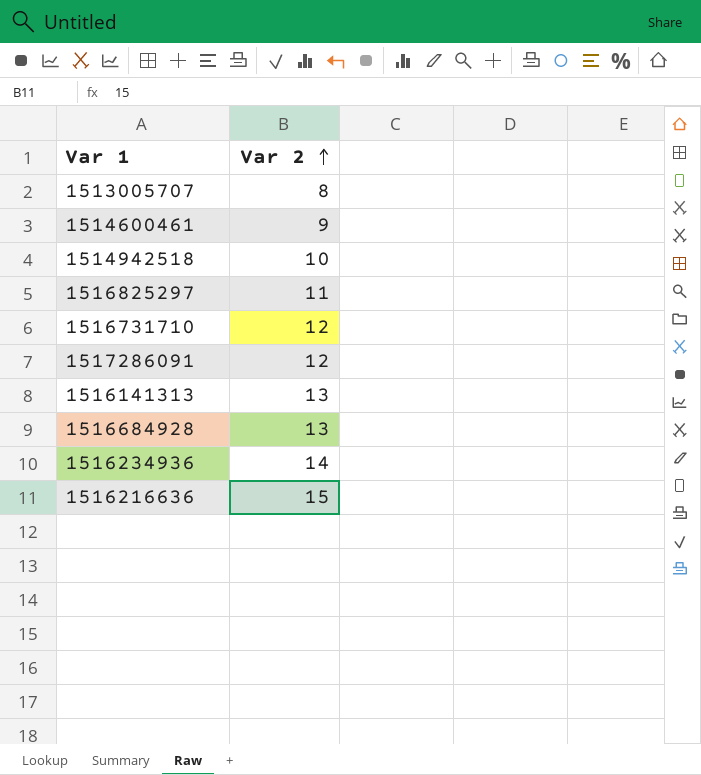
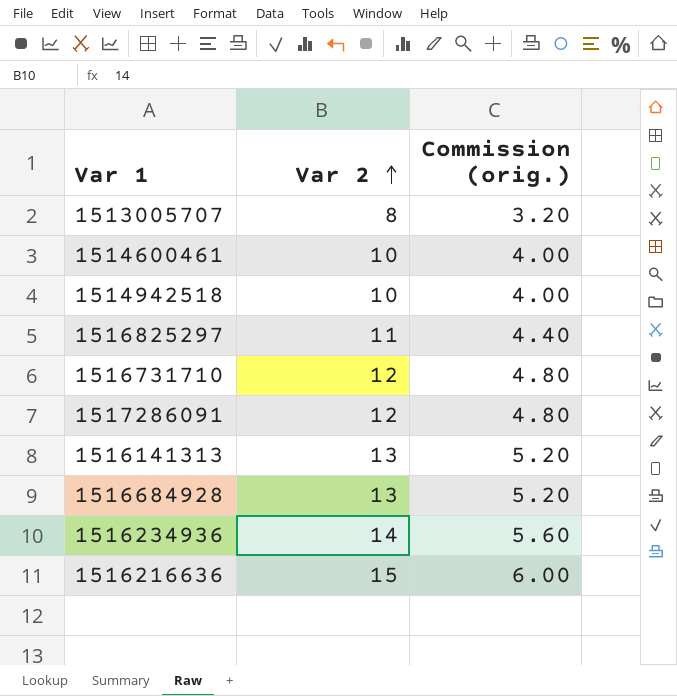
column Commission (orig.) | formula: none -> [Var 2] * 0.4
1514600461 | Var 2: 9 -> 10

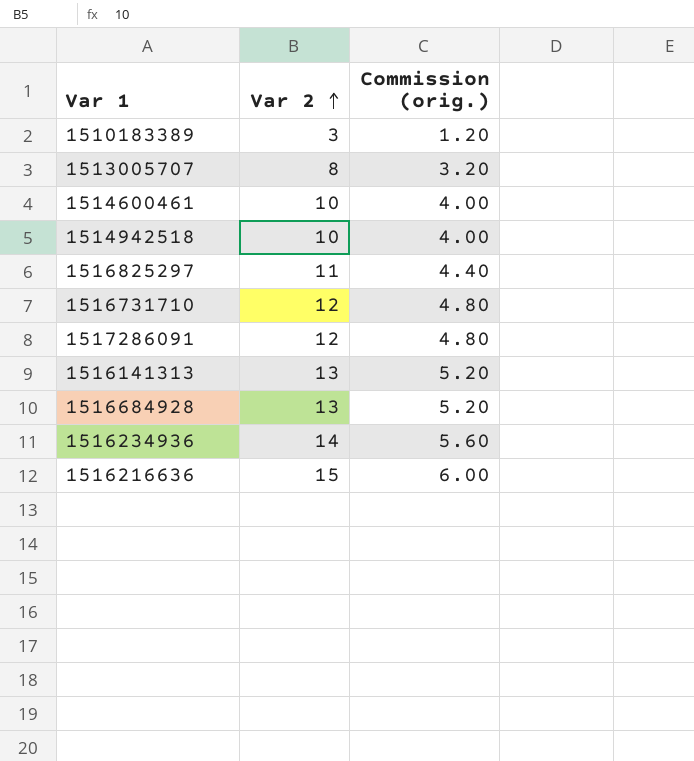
row 1510183389: none -> 3 | 1.20

